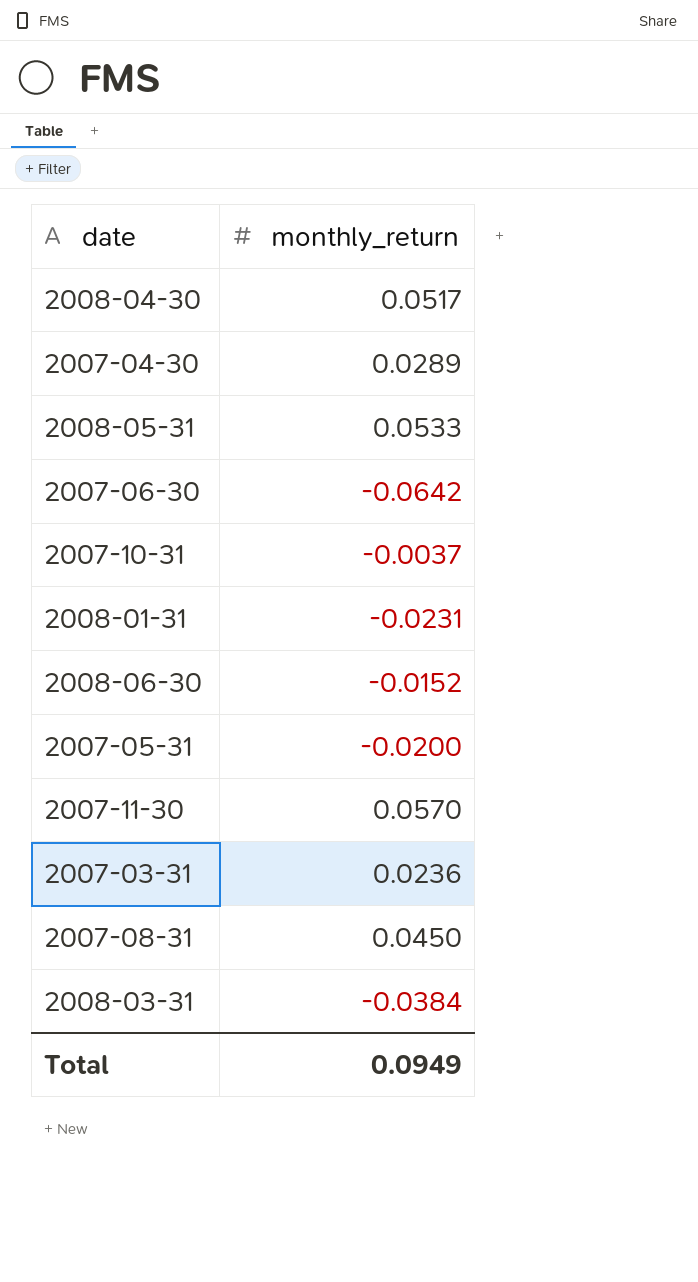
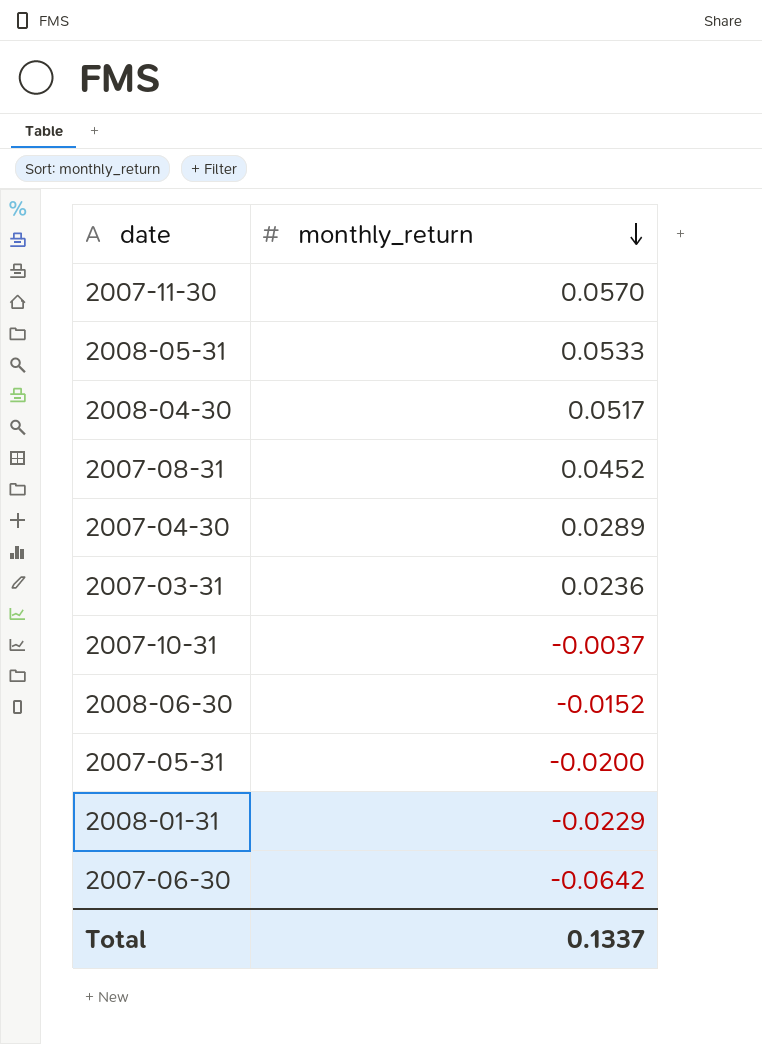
row order: none -> monthly_return descending
row 2008-03-31: -0.0384 -> none
2007-08-31 | monthly_return: 0.0450 -> 0.0452
2008-01-31 | monthly_return: -0.0231 -> -0.0229
Total | monthly_return: 0.0949 -> 0.1337

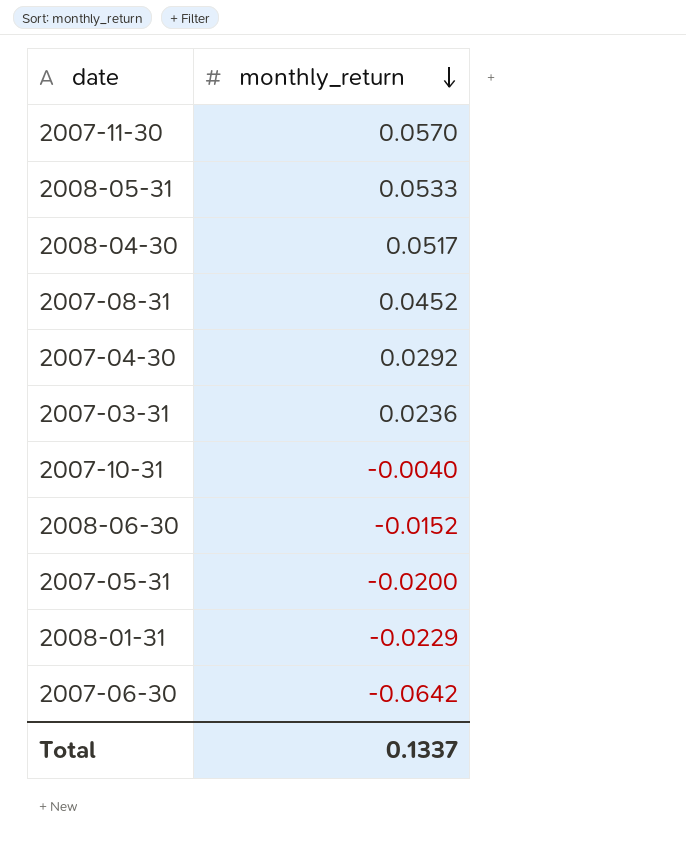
2007-04-30 | monthly_return: 0.0289 -> 0.0292
2007-10-31 | monthly_return: -0.0037 -> -0.0040

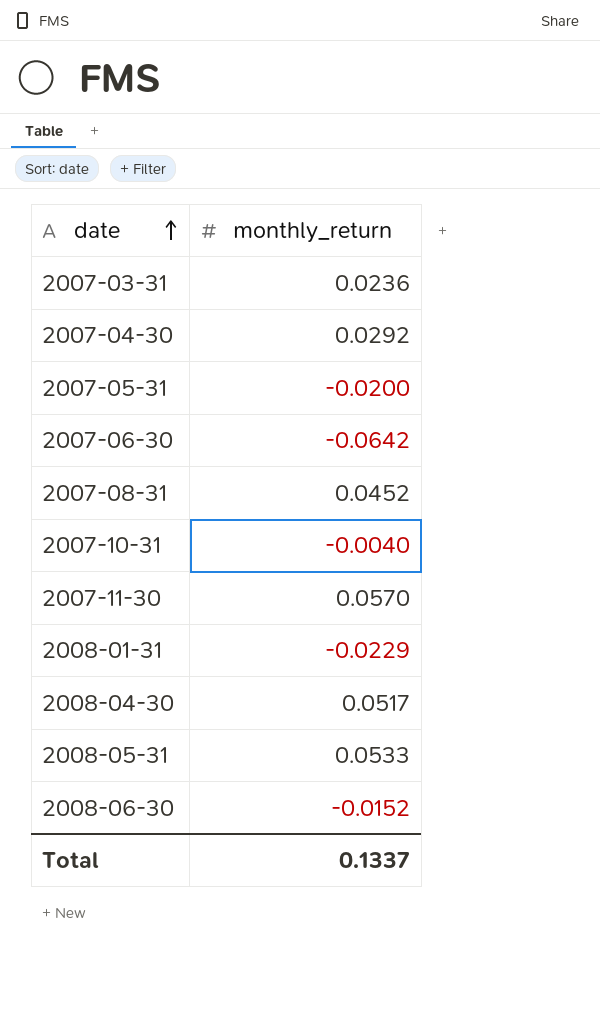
row order: monthly_return descending -> date ascending

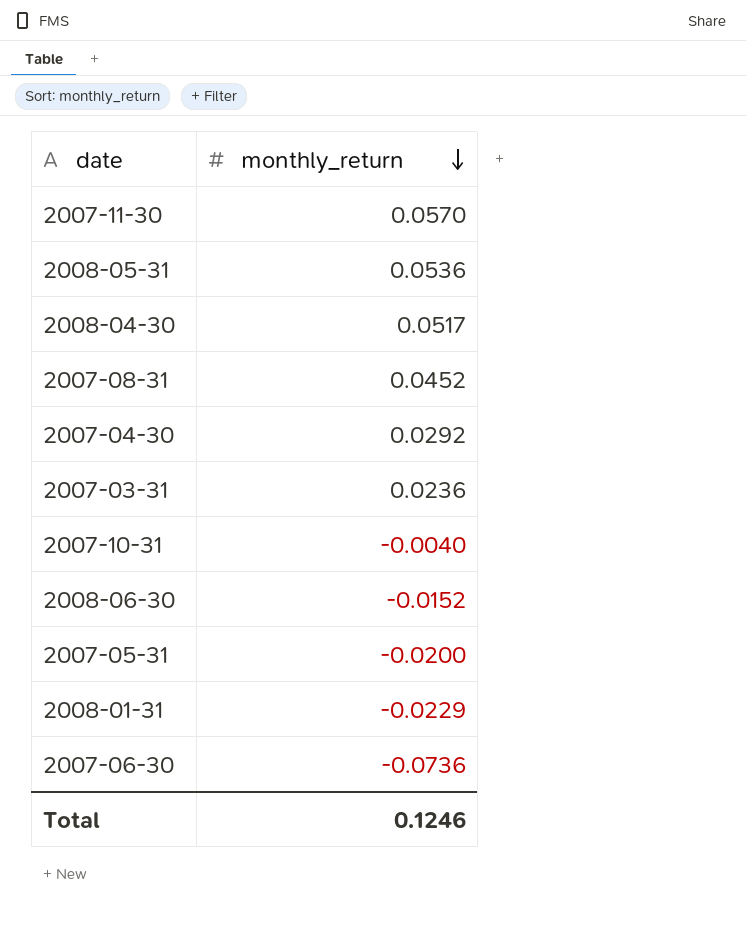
row order: date ascending -> monthly_return descending
2008-05-31 | monthly_return: 0.0533 -> 0.0536
2007-06-30 | monthly_return: -0.0642 -> -0.0736
Total | monthly_return: 0.1337 -> 0.1246

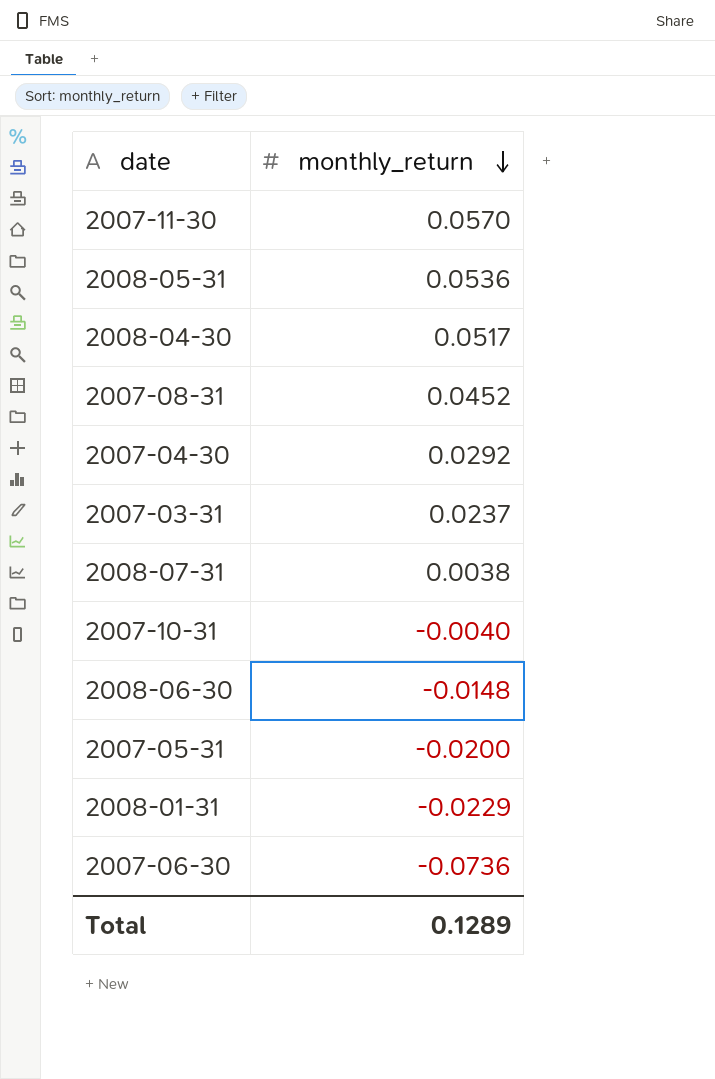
2007-03-31 | monthly_return: 0.0236 -> 0.0237
row 2008-07-31: none -> 0.0038
2008-06-30 | monthly_return: -0.0152 -> -0.0148
Total | monthly_return: 0.1246 -> 0.1289

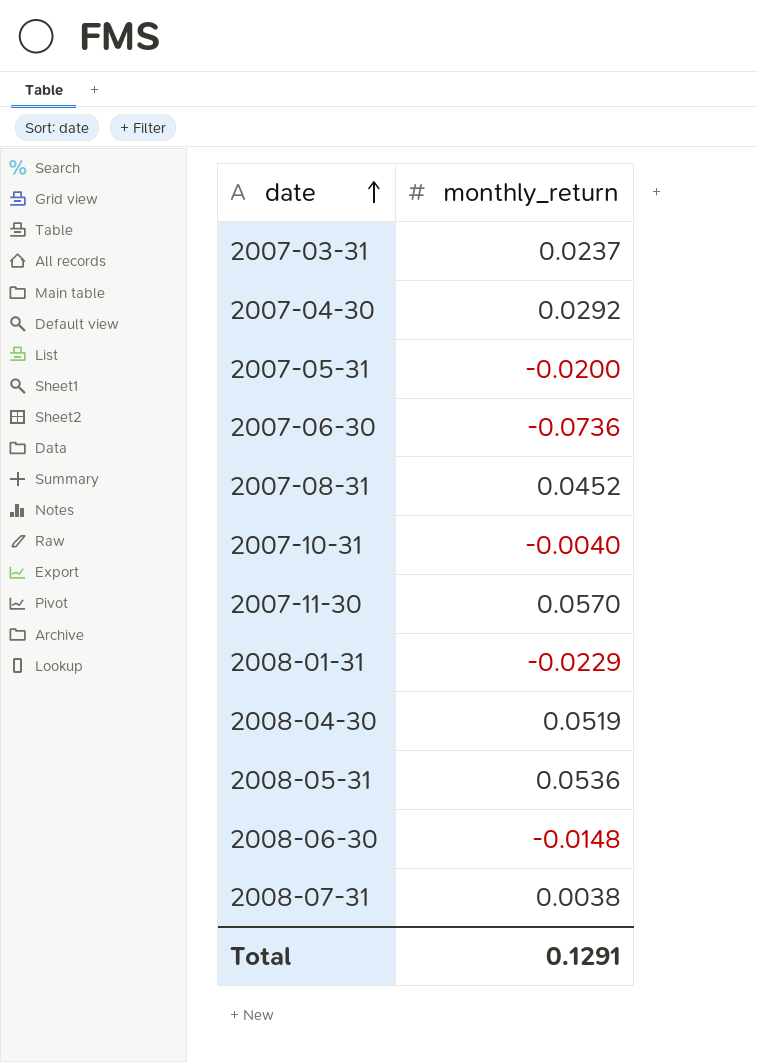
row order: monthly_return descending -> date ascending
2008-04-30 | monthly_return: 0.0517 -> 0.0519
Total | monthly_return: 0.1289 -> 0.1291

